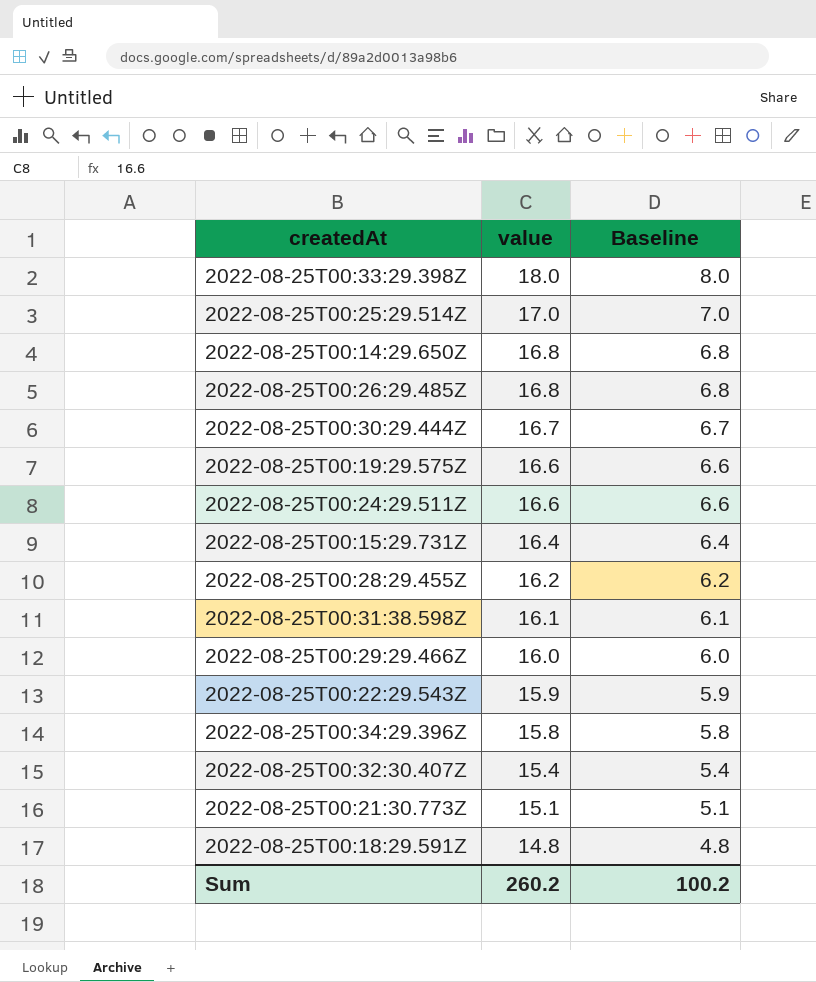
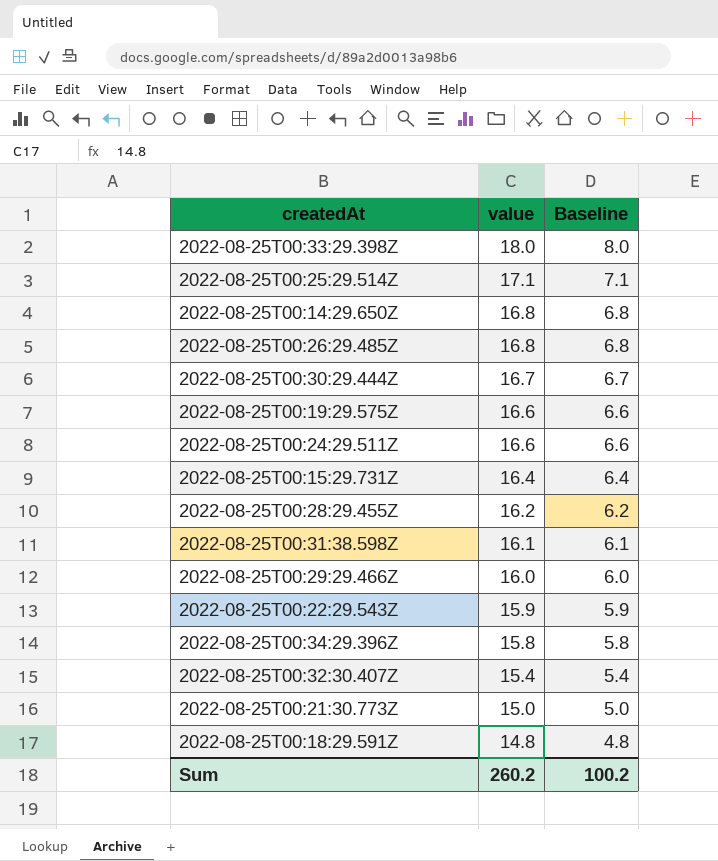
2022-08-25T00:25:29.514Z | value: 17.0 -> 17.1
2022-08-25T00:25:29.514Z | Baseline: 7.0 -> 7.1
2022-08-25T00:21:30.773Z | value: 15.1 -> 15.0
2022-08-25T00:21:30.773Z | Baseline: 5.1 -> 5.0

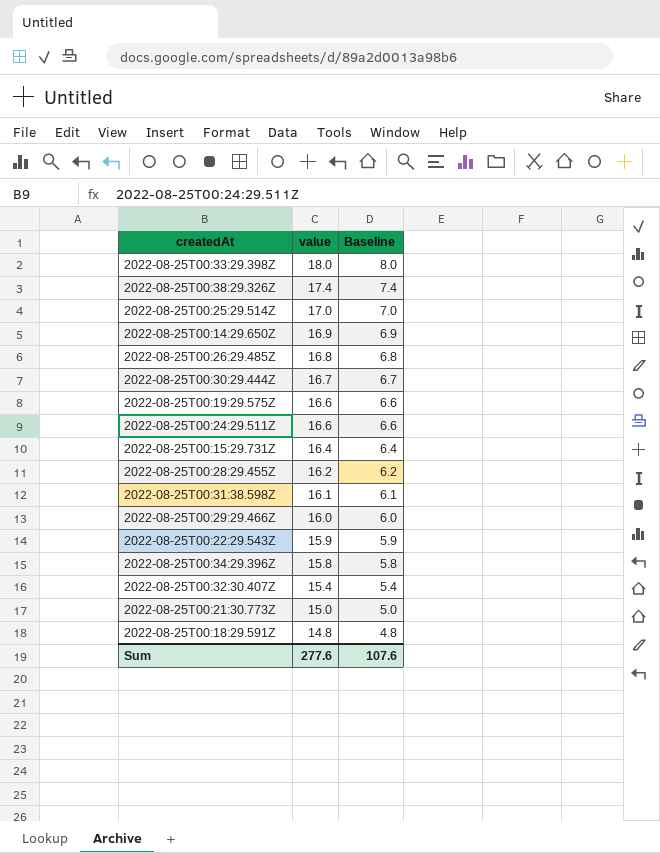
row 2022-08-25T00:38:29.326Z: none -> 17.4 | 7.4
2022-08-25T00:25:29.514Z | value: 17.1 -> 17.0
2022-08-25T00:25:29.514Z | Baseline: 7.1 -> 7.0
2022-08-25T00:14:29.650Z | value: 16.8 -> 16.9
2022-08-25T00:14:29.650Z | Baseline: 6.8 -> 6.9
Sum | value: 260.2 -> 277.6
Sum | Baseline: 100.2 -> 107.6

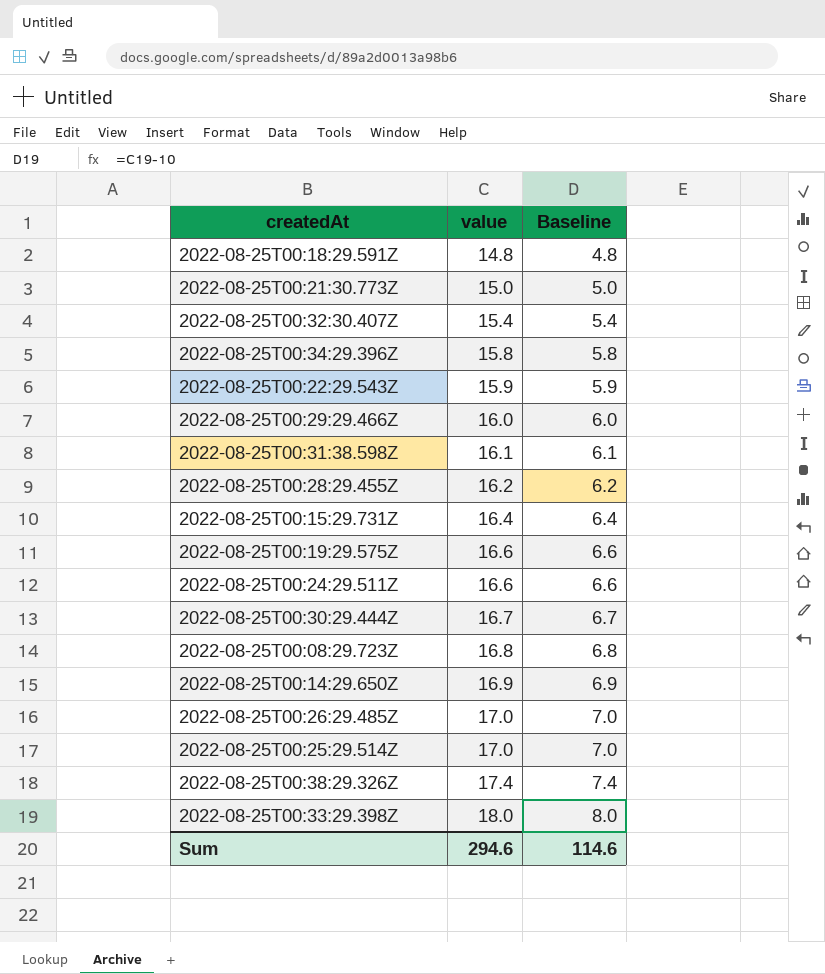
row order: value descending -> value ascending
row 2022-08-25T00:08:29.723Z: none -> 16.8 | 6.8
2022-08-25T00:26:29.485Z | value: 16.8 -> 17.0
2022-08-25T00:26:29.485Z | Baseline: 6.8 -> 7.0
Sum | value: 277.6 -> 294.6
Sum | Baseline: 107.6 -> 114.6

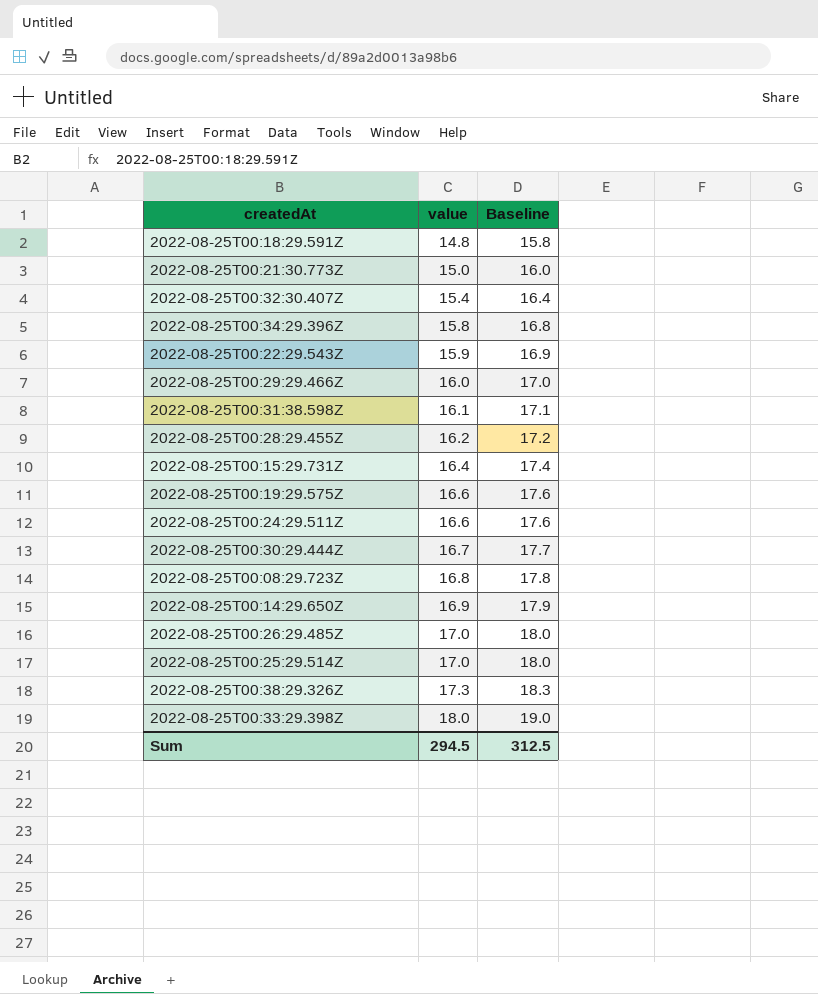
column Baseline | formula: [value] - 10 -> [value] + 1
2022-08-25T00:38:29.326Z | value: 17.4 -> 17.3
Sum | value: 294.6 -> 294.5
Sum | Baseline: 114.6 -> 312.5

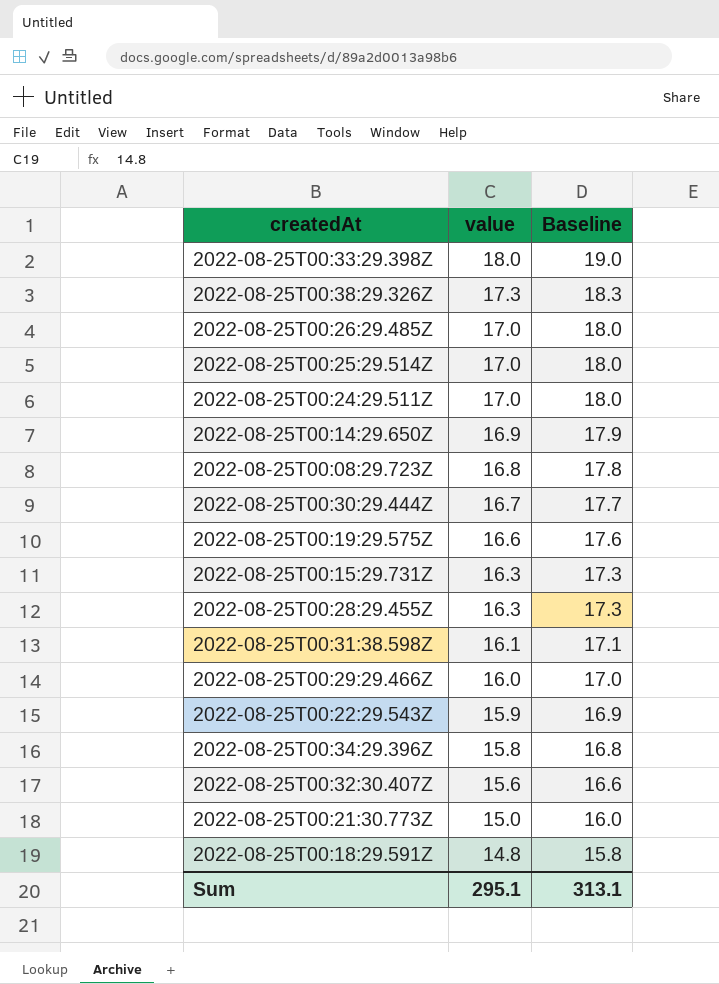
row order: value ascending -> value descending
2022-08-25T00:24:29.511Z | value: 16.6 -> 17.0
2022-08-25T00:24:29.511Z | Baseline: 17.6 -> 18.0
2022-08-25T00:15:29.731Z | value: 16.4 -> 16.3
2022-08-25T00:15:29.731Z | Baseline: 17.4 -> 17.3
2022-08-25T00:28:29.455Z | value: 16.2 -> 16.3
2022-08-25T00:28:29.455Z | Baseline: 17.2 -> 17.3
2022-08-25T00:32:30.407Z | value: 15.4 -> 15.6
2022-08-25T00:32:30.407Z | Baseline: 16.4 -> 16.6
Sum | value: 294.5 -> 295.1
Sum | Baseline: 312.5 -> 313.1

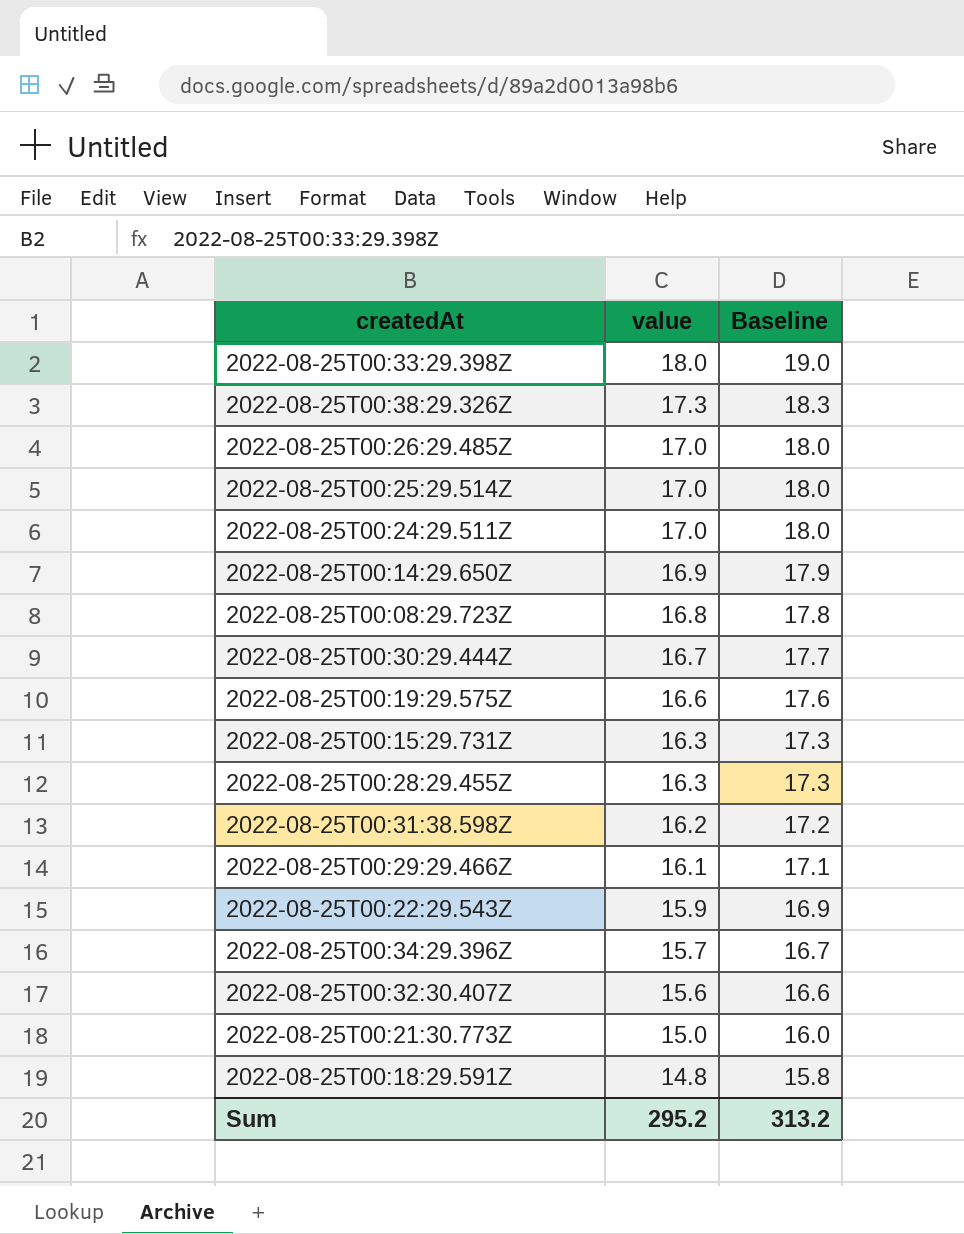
2022-08-25T00:31:38.598Z | value: 16.1 -> 16.2
2022-08-25T00:31:38.598Z | Baseline: 17.1 -> 17.2
2022-08-25T00:29:29.466Z | value: 16.0 -> 16.1
2022-08-25T00:29:29.466Z | Baseline: 17.0 -> 17.1
2022-08-25T00:34:29.396Z | value: 15.8 -> 15.7
2022-08-25T00:34:29.396Z | Baseline: 16.8 -> 16.7
Sum | value: 295.1 -> 295.2
Sum | Baseline: 313.1 -> 313.2

